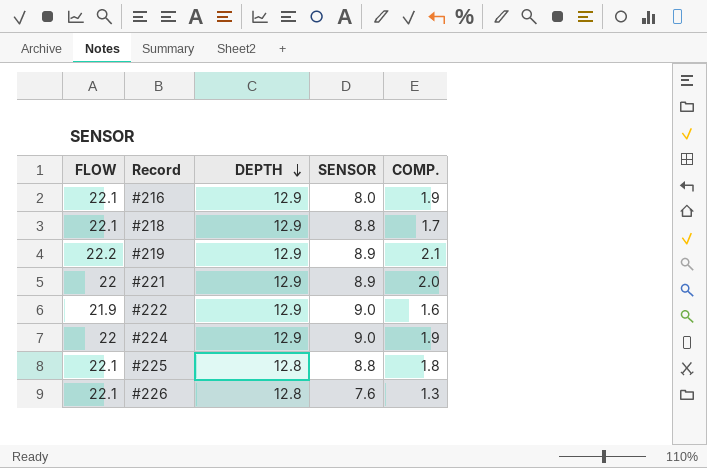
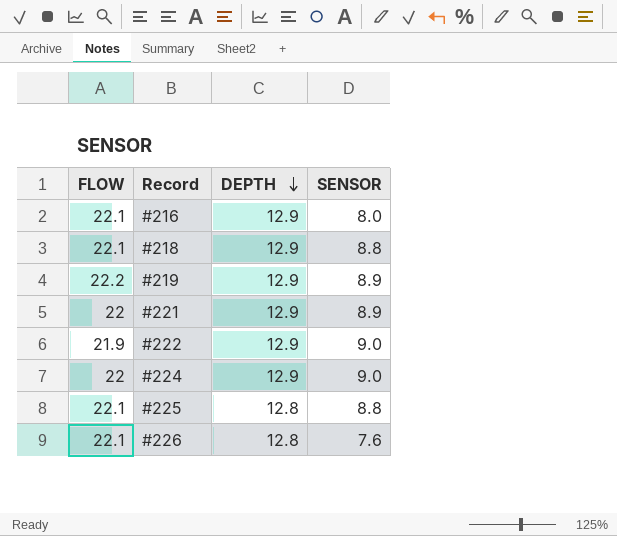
column COMP. | position: 5 -> none

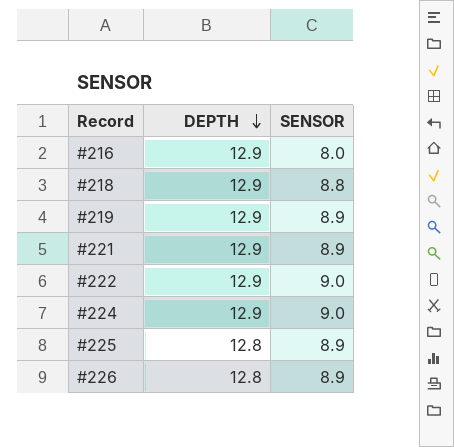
column FLOW | position: 1 -> none
#225 | SENSOR: 8.8 -> 8.9
#226 | SENSOR: 7.6 -> 8.9

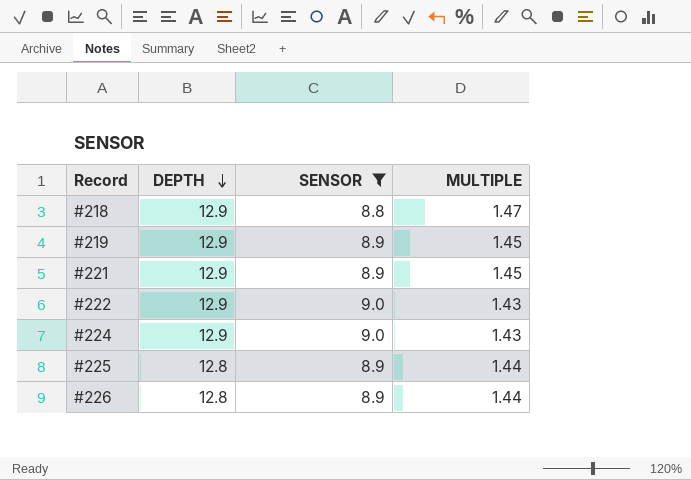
filter: none -> SENSOR != 8.0
column MULTIPLE | formula: none -> [DEPTH] / [SENSOR]

